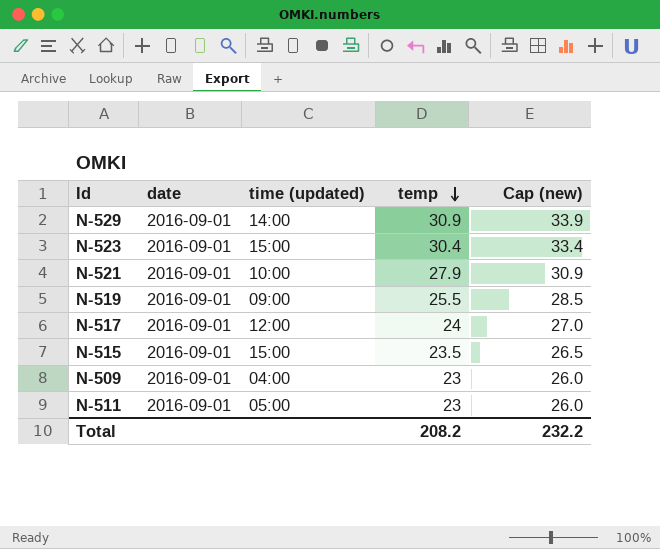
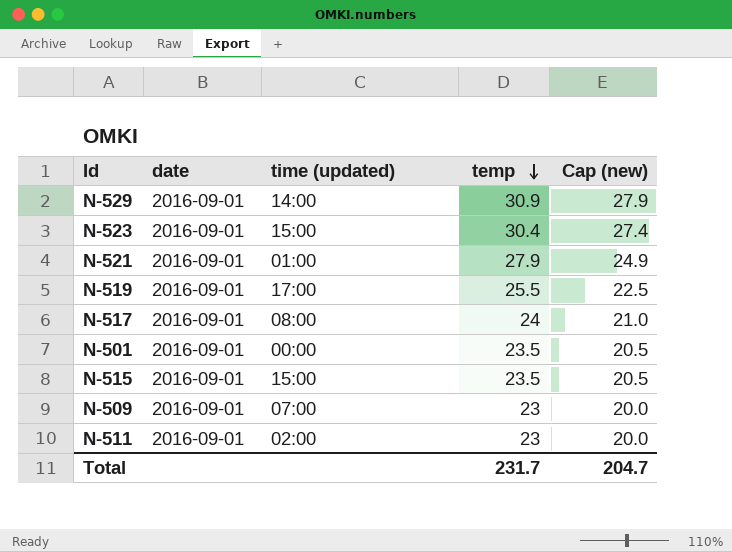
column Cap (new) | formula: [temp] + 3 -> [temp] - 3
N-521 | time (updated): 10:00 -> 01:00
N-519 | time (updated): 09:00 -> 17:00
N-517 | time (updated): 12:00 -> 08:00
row N-501: none -> 2016-09-01 | 00:00 | 23.5 | 20.5
N-509 | time (updated): 04:00 -> 07:00
N-511 | time (updated): 05:00 -> 02:00
Total | temp: 208.2 -> 231.7
Total | Cap (new): 232.2 -> 204.7

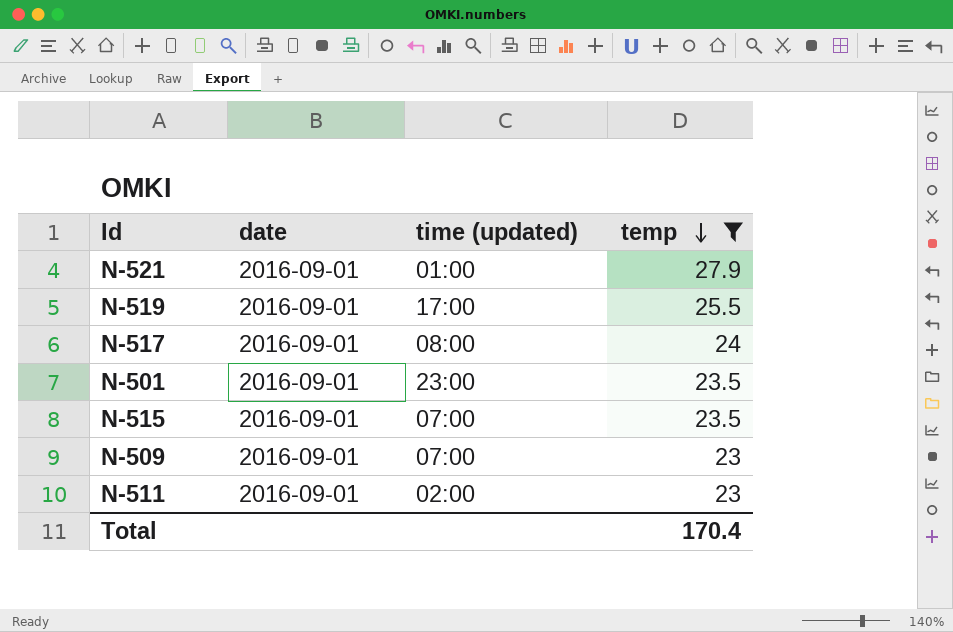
filter: none -> temp <= 27.9
column Cap (new) | formula: [temp] - 3 -> none
N-501 | time (updated): 00:00 -> 23:00
N-515 | time (updated): 15:00 -> 07:00
Total | temp: 231.7 -> 170.4

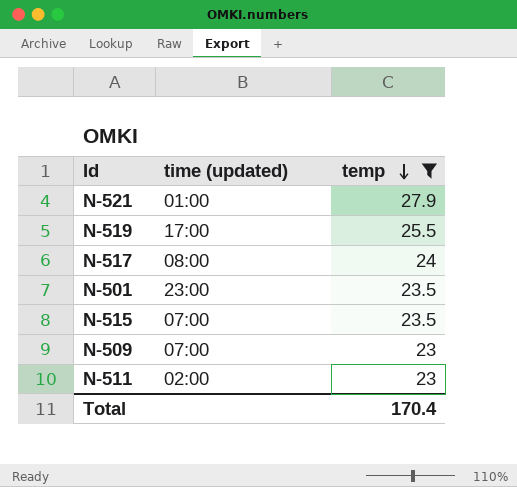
column date | position: 2 -> none

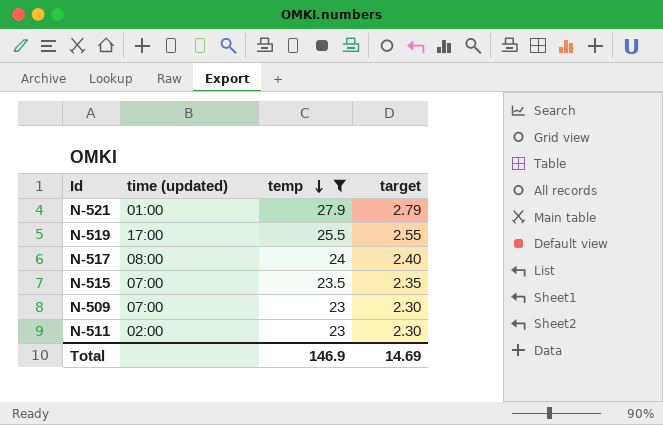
column target | formula: none -> [temp] * 0.1
row N-501: 23:00 | 23.5 -> none
Total | temp: 170.4 -> 146.9

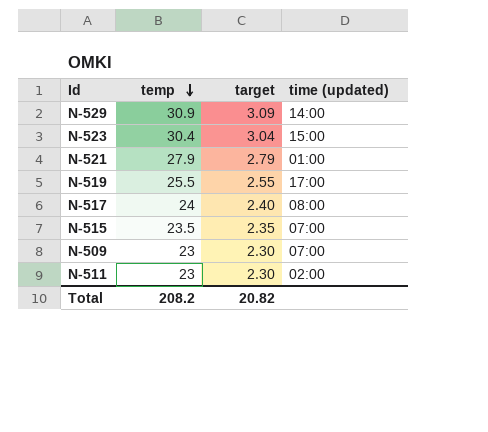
filter: temp <= 27.9 -> none
column time (updated) | position: 2 -> 4
Total | temp: 146.9 -> 208.2
Total | target: 14.69 -> 20.82

